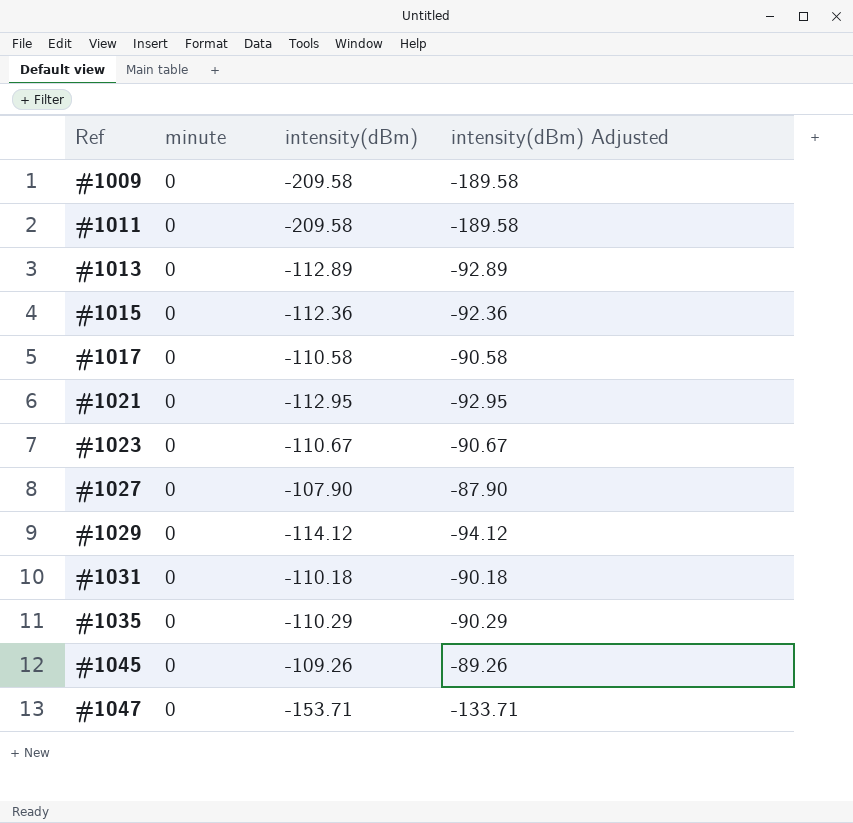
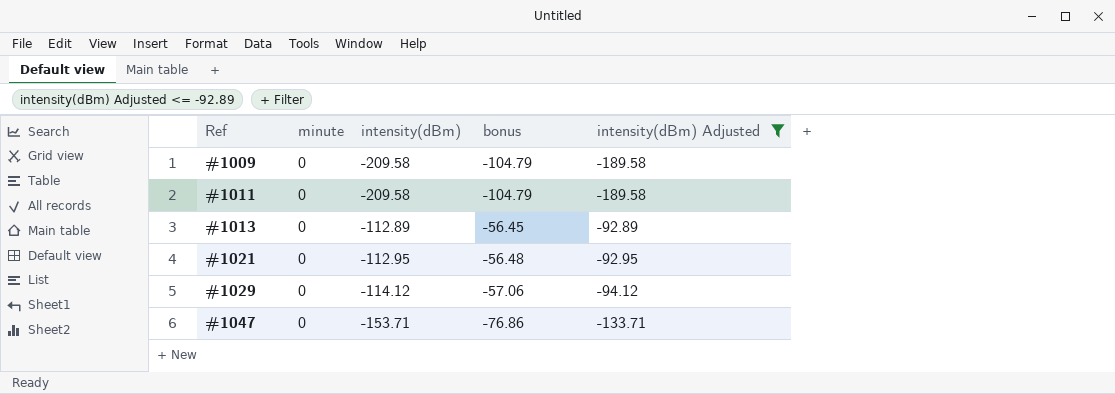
filter: none -> intensity(dBm) Adjusted <= -92.89
column bonus | formula: none -> [intensity(dBm)] * 0.5

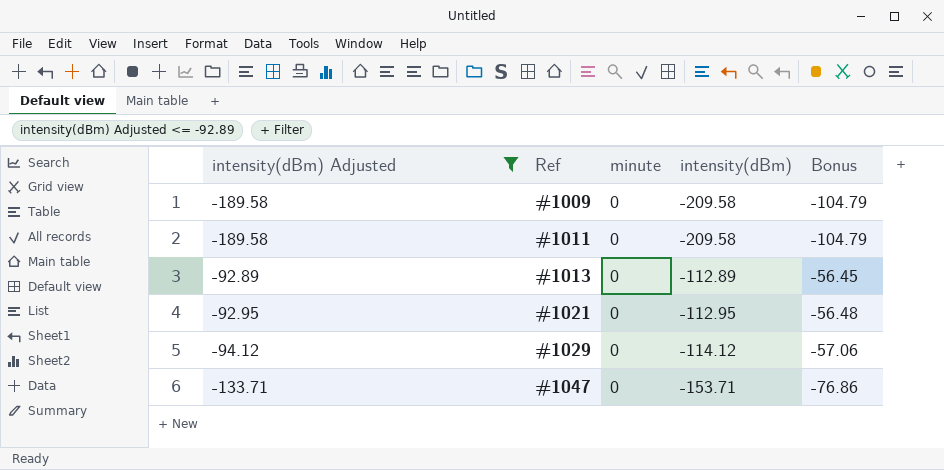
column intensity(dBm) Adjusted | position: 5 -> 1
column name: bonus -> Bonus

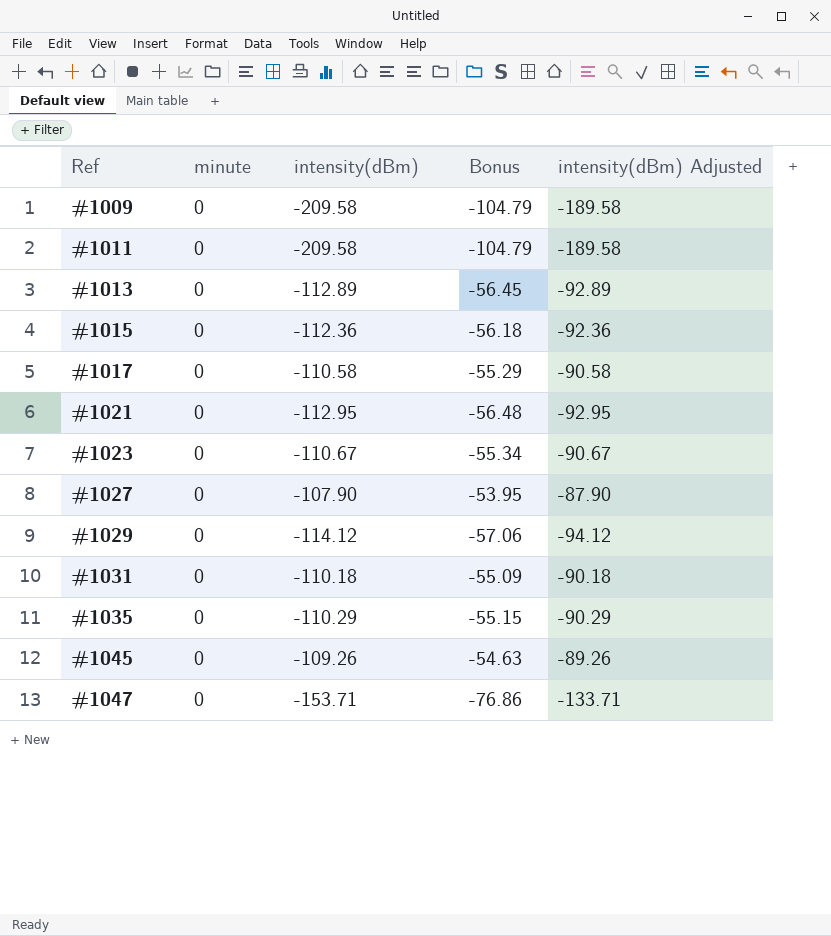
filter: intensity(dBm) Adjusted <= -92.89 -> none
column intensity(dBm) Adjusted | position: 1 -> 5

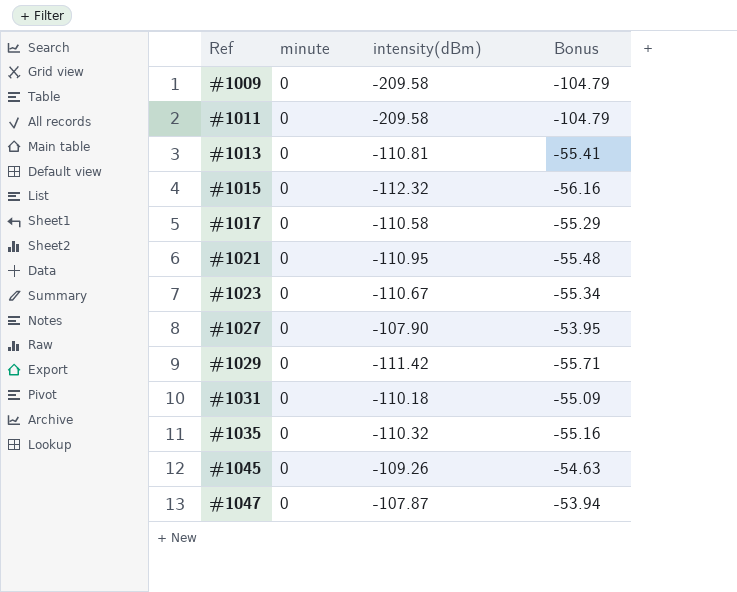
column intensity(dBm) Adjusted | formula: [intensity(dBm)] + 20 -> none
#1013 | intensity(dBm): -112.89 -> -110.81
#1013 | Bonus: -56.45 -> -55.41
#1015 | intensity(dBm): -112.36 -> -112.32
#1015 | Bonus: -56.18 -> -56.16
#1021 | intensity(dBm): -112.95 -> -110.95
#1021 | Bonus: -56.48 -> -55.48
#1029 | intensity(dBm): -114.12 -> -111.42
#1029 | Bonus: -57.06 -> -55.71
#1035 | intensity(dBm): -110.29 -> -110.32
#1035 | Bonus: -55.15 -> -55.16
#1047 | intensity(dBm): -153.71 -> -107.87
#1047 | Bonus: -76.86 -> -53.94

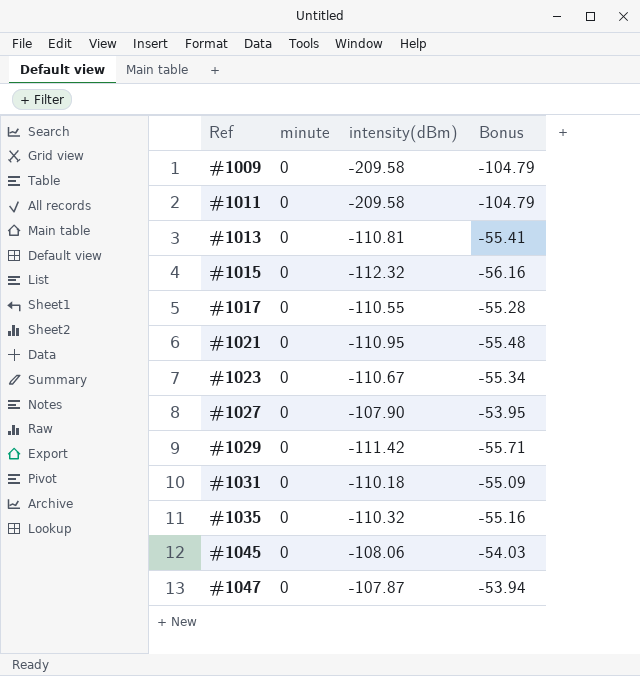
#1017 | intensity(dBm): -110.58 -> -110.55
#1017 | Bonus: -55.29 -> -55.28
#1045 | intensity(dBm): -109.26 -> -108.06
#1045 | Bonus: -54.63 -> -54.03

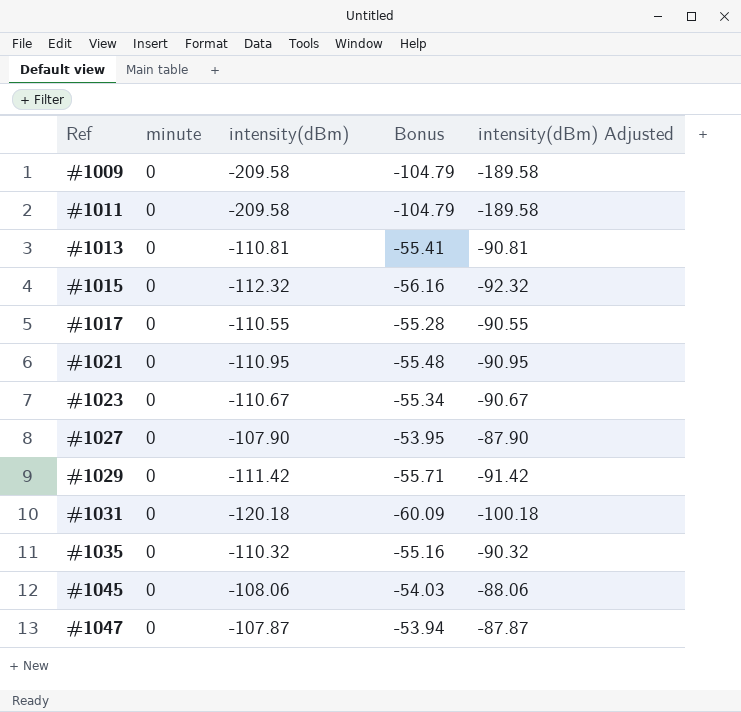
column intensity(dBm) Adjusted | formula: none -> [intensity(dBm)] + 20
#1031 | intensity(dBm): -110.18 -> -120.18
#1031 | Bonus: -55.09 -> -60.09

